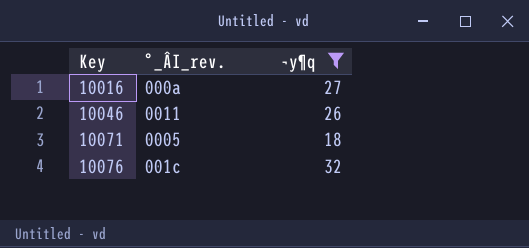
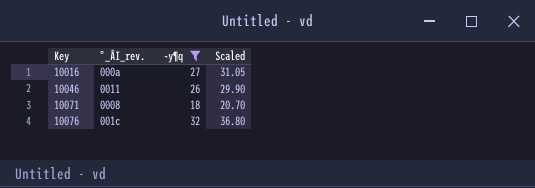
column Scaled | formula: none -> [¬y¶q] * 1.15
10071 | °_ÂI_rev.: 0005 -> 0008

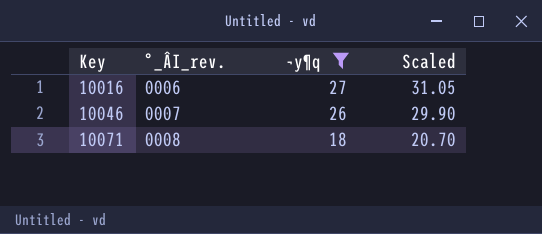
row 10076: 001c | 32 | 36.80 -> none
10016 | °_ÂI_rev.: 000a -> 0006
10046 | °_ÂI_rev.: 0011 -> 0007

